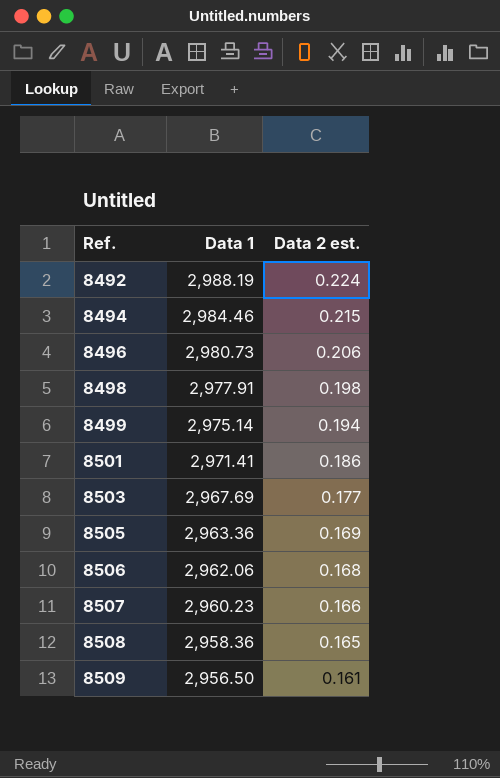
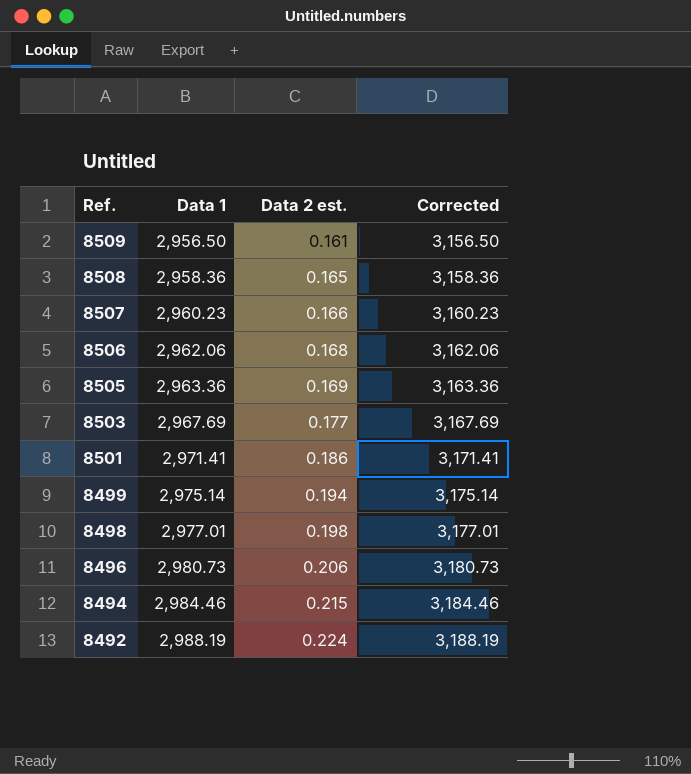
row order: Ref. ascending -> Ref. descending
column Corrected | formula: none -> [Data 1] + 200
8498 | Data 1: 2,977.91 -> 2,977.01

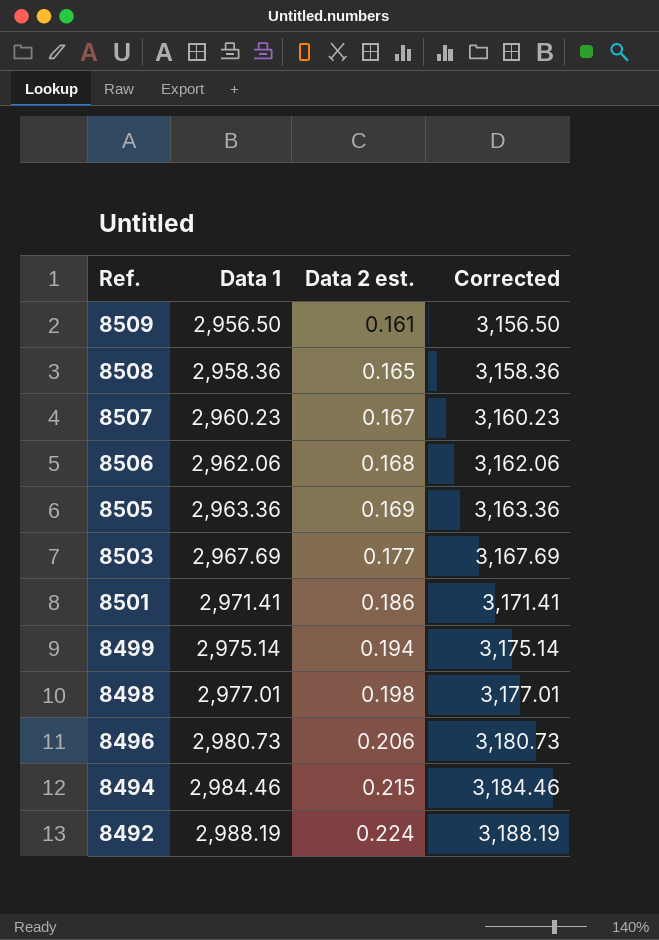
8507 | Data 2 est.: 0.166 -> 0.167

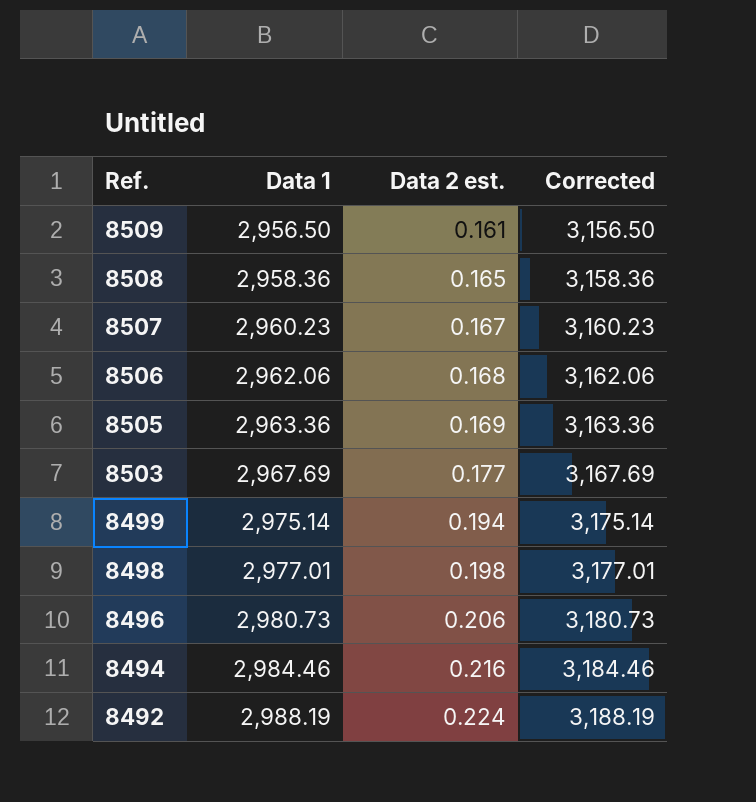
row 8501: 2,971.41 | 0.186 | 3,171.41 -> none
8494 | Data 2 est.: 0.215 -> 0.216

